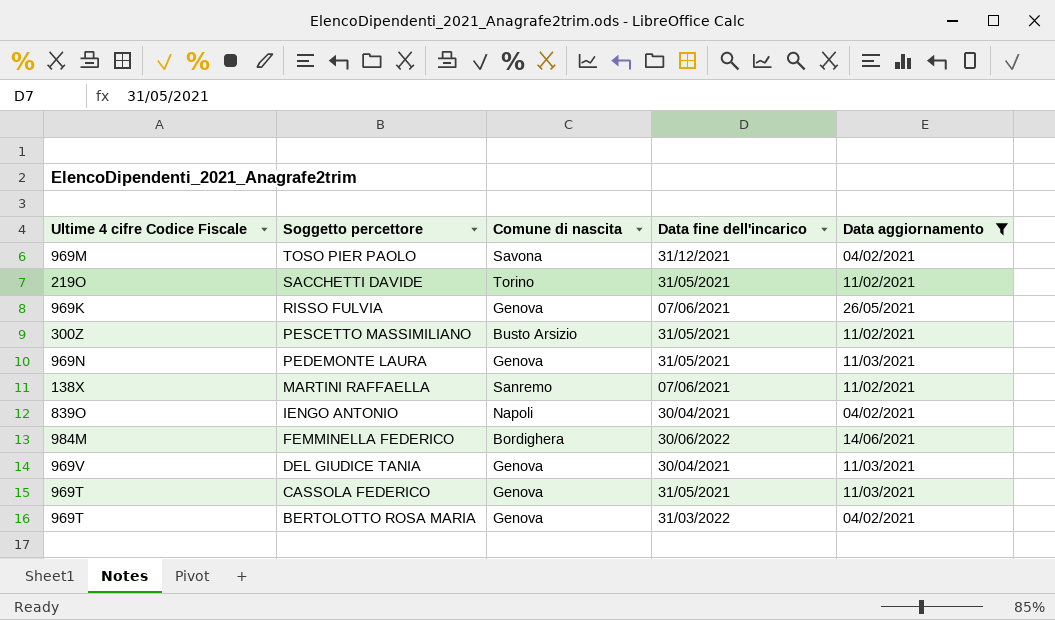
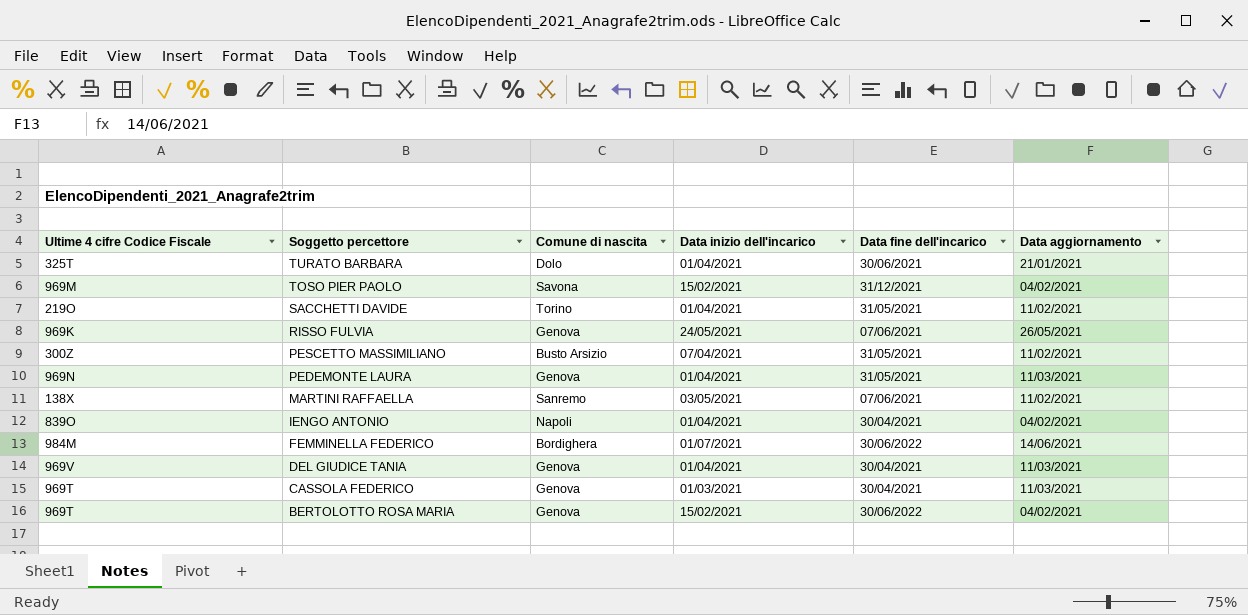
filter: Data aggiornamento != 21/01/2021 -> none
column Data inizio dell'incarico | position: none -> 4
CASSOLA FEDERICO | Data fine dell'incarico: 31/05/2021 -> 30/04/2021
BERTOLOTTO ROSA MARIA | Data fine dell'incarico: 31/03/2022 -> 30/06/2022

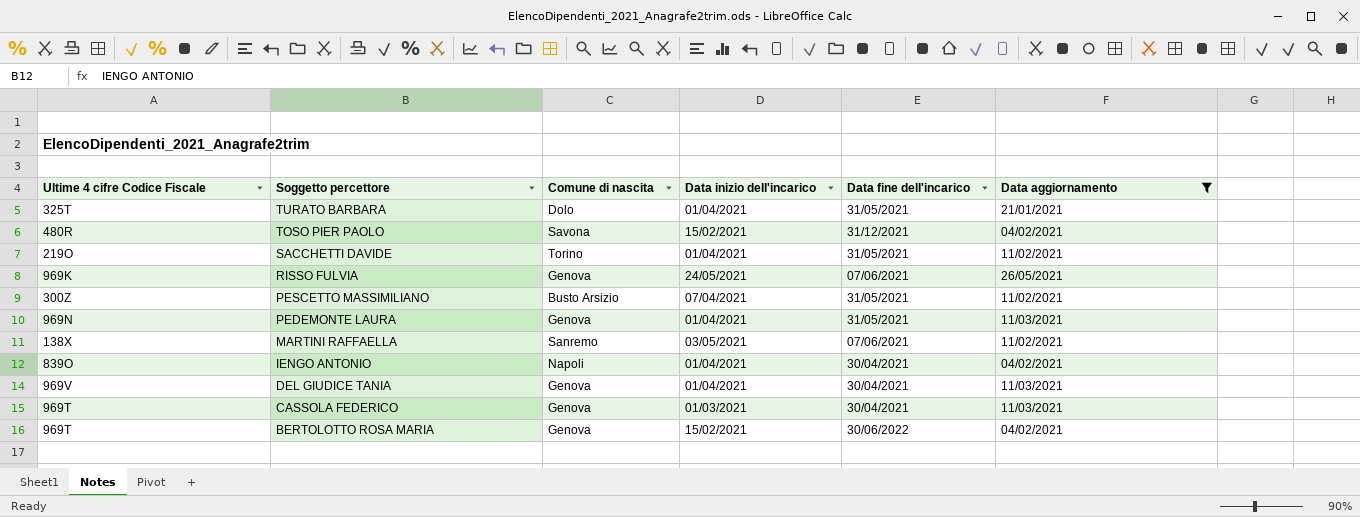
filter: none -> Data aggiornamento != 14/06/2021
TURATO BARBARA | Data fine dell'incarico: 30/06/2021 -> 31/05/2021
TOSO PIER PAOLO | Ultime 4 cifre Codice Fiscale: 969M -> 480R

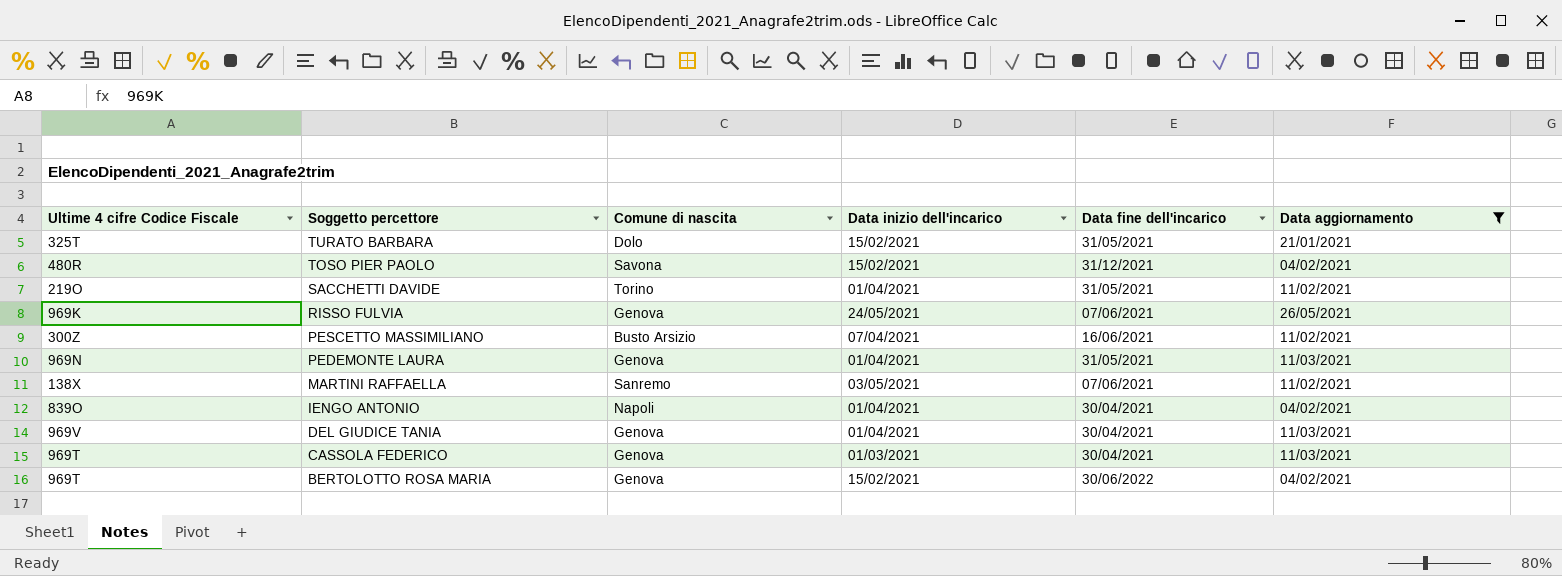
TURATO BARBARA | Data inizio dell'incarico: 01/04/2021 -> 15/02/2021
PESCETTO MASSIMILIANO | Data fine dell'incarico: 31/05/2021 -> 16/06/2021

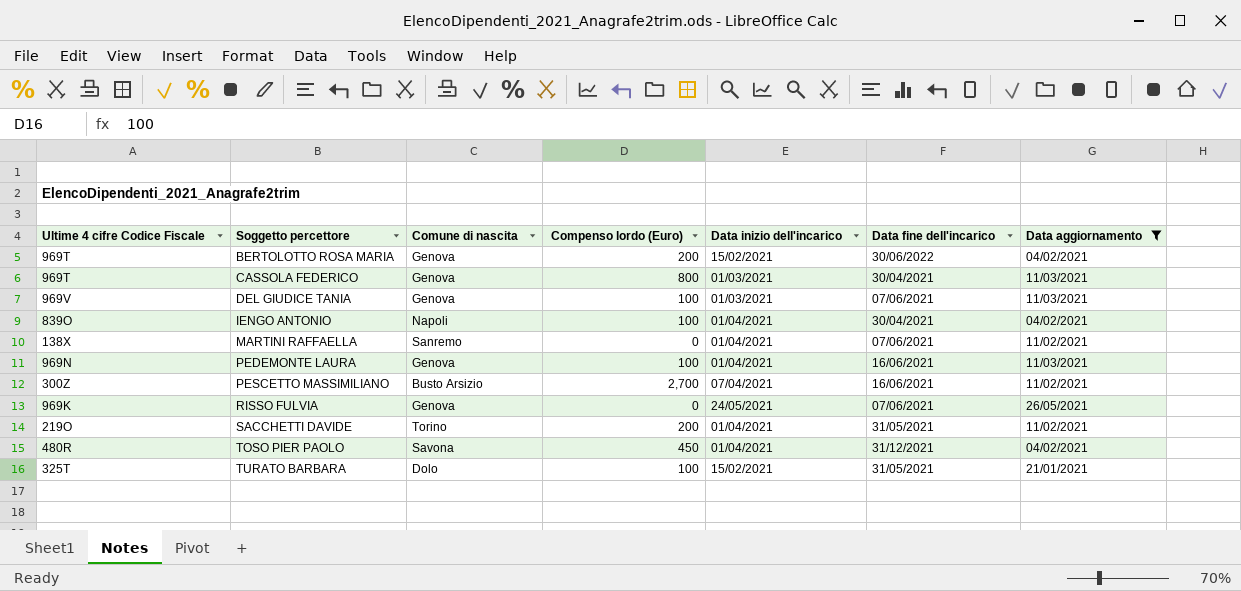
row order: Soggetto percettore descending -> Soggetto percettore ascending
column Compenso lordo (Euro) | position: none -> 4
DEL GIUDICE TANIA | Data inizio dell'incarico: 01/04/2021 -> 01/03/2021
DEL GIUDICE TANIA | Data fine dell'incarico: 30/04/2021 -> 07/06/2021
MARTINI RAFFAELLA | Data inizio dell'incarico: 03/05/2021 -> 01/04/2021
PEDEMONTE LAURA | Data fine dell'incarico: 31/05/2021 -> 16/06/2021
TOSO PIER PAOLO | Data inizio dell'incarico: 15/02/2021 -> 01/04/2021

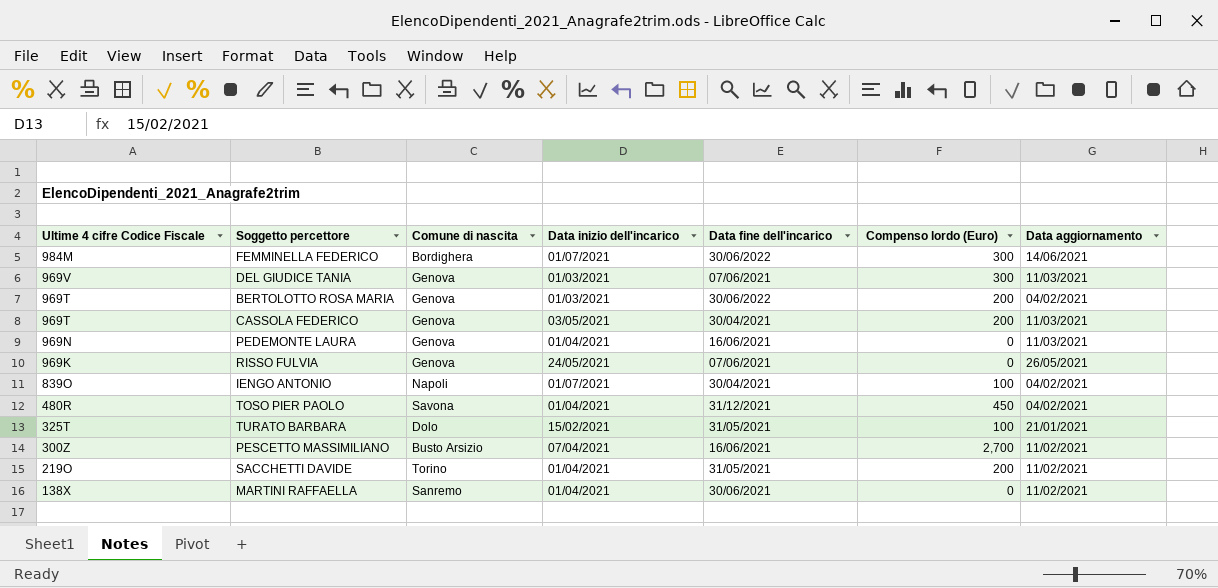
filter: Data aggiornamento != 14/06/2021 -> none
row order: Soggetto percettore ascending -> Ultime 4 cifre Codice Fiscale descending
column Compenso lordo (Euro) | position: 4 -> 6
DEL GIUDICE TANIA | Compenso lordo (Euro): 100 -> 300
BERTOLOTTO ROSA MARIA | Data inizio dell'incarico: 15/02/2021 -> 01/03/2021
CASSOLA FEDERICO | Data inizio dell'incarico: 01/03/2021 -> 03/05/2021
CASSOLA FEDERICO | Compenso lordo (Euro): 800 -> 200
PEDEMONTE LAURA | Compenso lordo (Euro): 100 -> 0
IENGO ANTONIO | Data inizio dell'incarico: 01/04/2021 -> 01/07/2021
MARTINI RAFFAELLA | Data fine dell'incarico: 07/06/2021 -> 30/06/2021

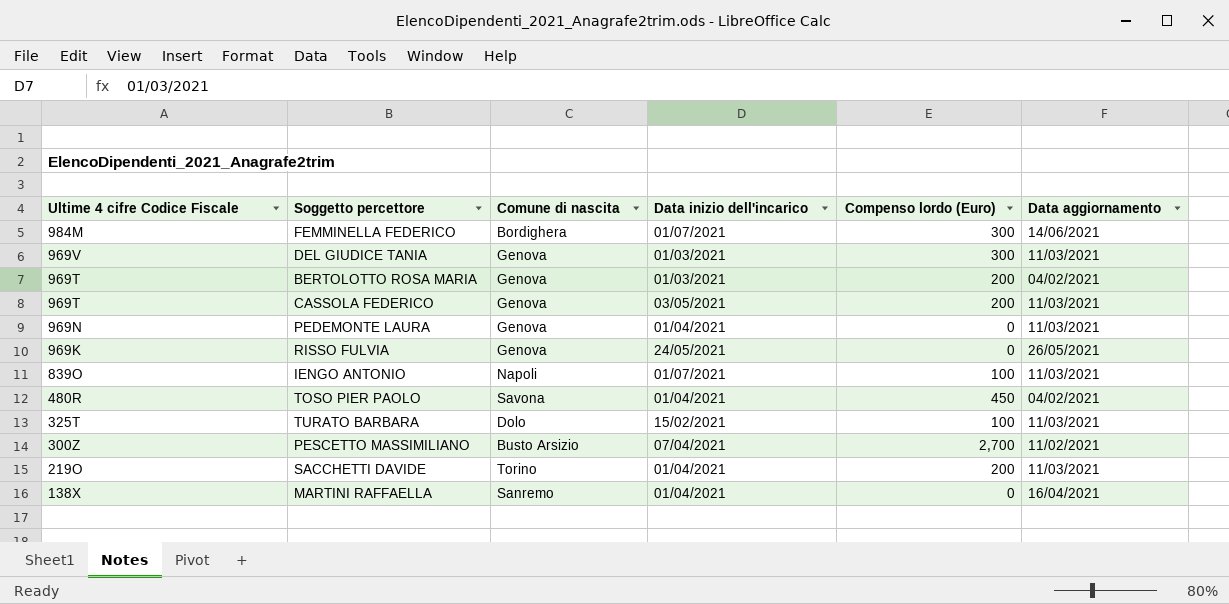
column Data fine dell'incarico | position: 5 -> none
IENGO ANTONIO | Data aggiornamento: 04/02/2021 -> 11/03/2021
TURATO BARBARA | Data aggiornamento: 21/01/2021 -> 11/03/2021
SACCHETTI DAVIDE | Data aggiornamento: 11/02/2021 -> 11/03/2021
MARTINI RAFFAELLA | Data aggiornamento: 11/02/2021 -> 16/04/2021

